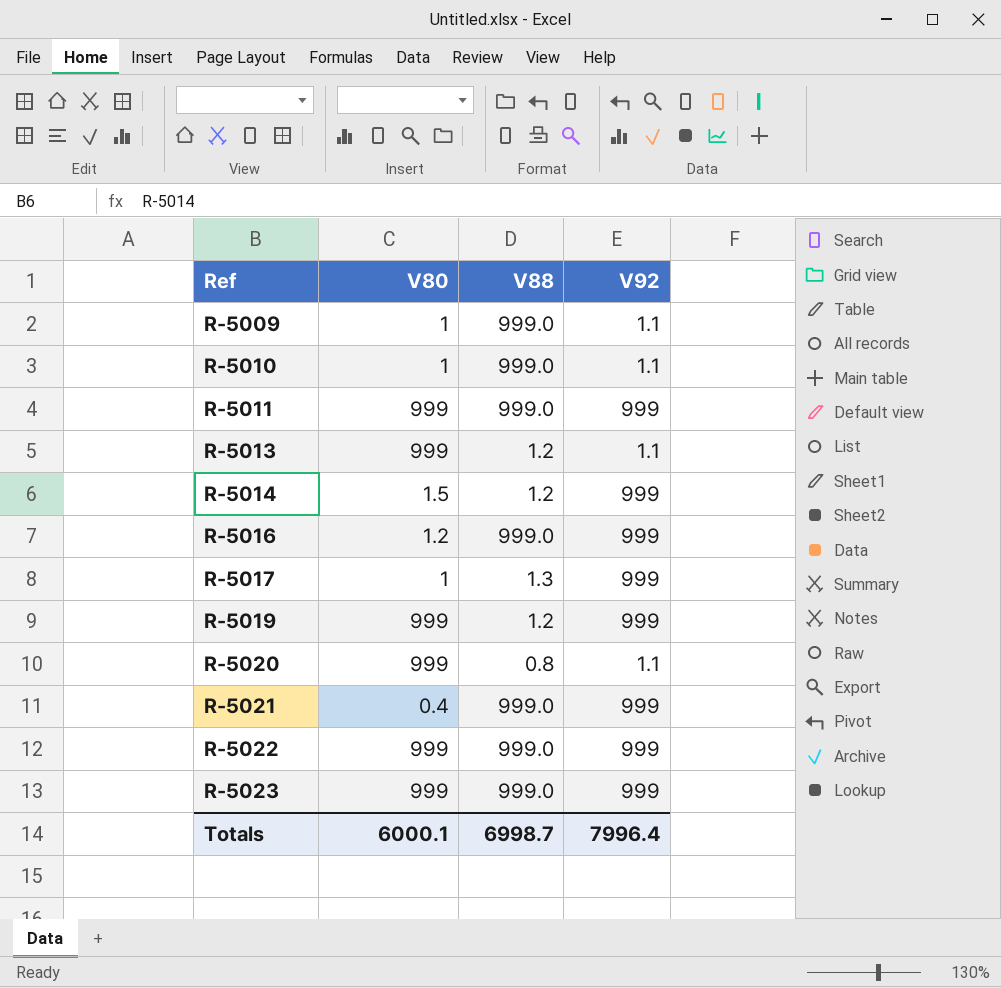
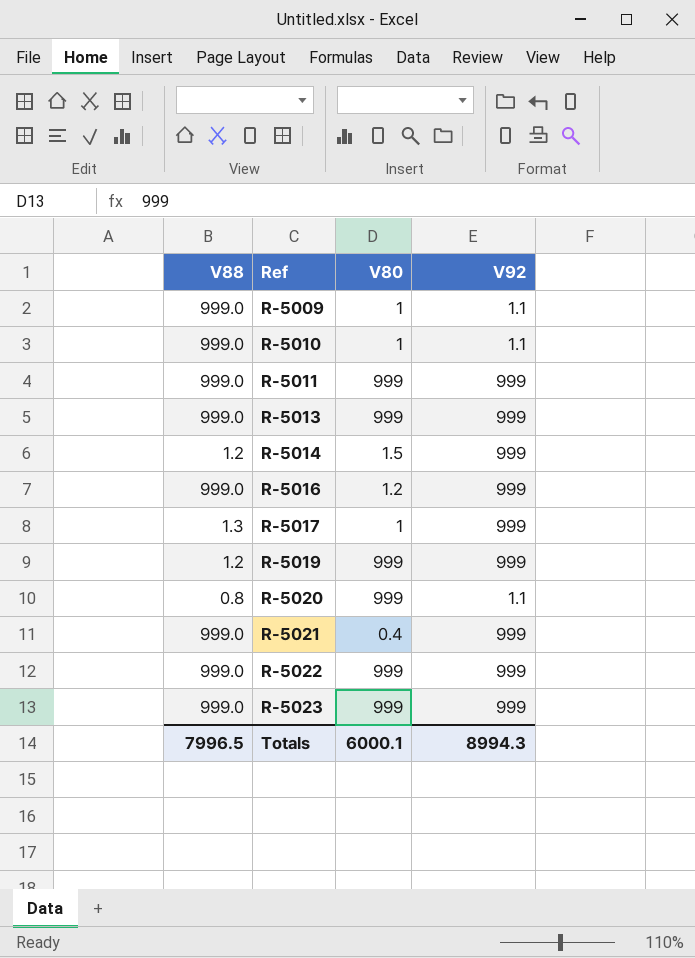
column V88 | position: 3 -> 1
R-5013 | V88: 1.2 -> 999.0
R-5013 | V92: 1.1 -> 999
Totals | V88: 6998.7 -> 7996.5
Totals | V92: 7996.4 -> 8994.3

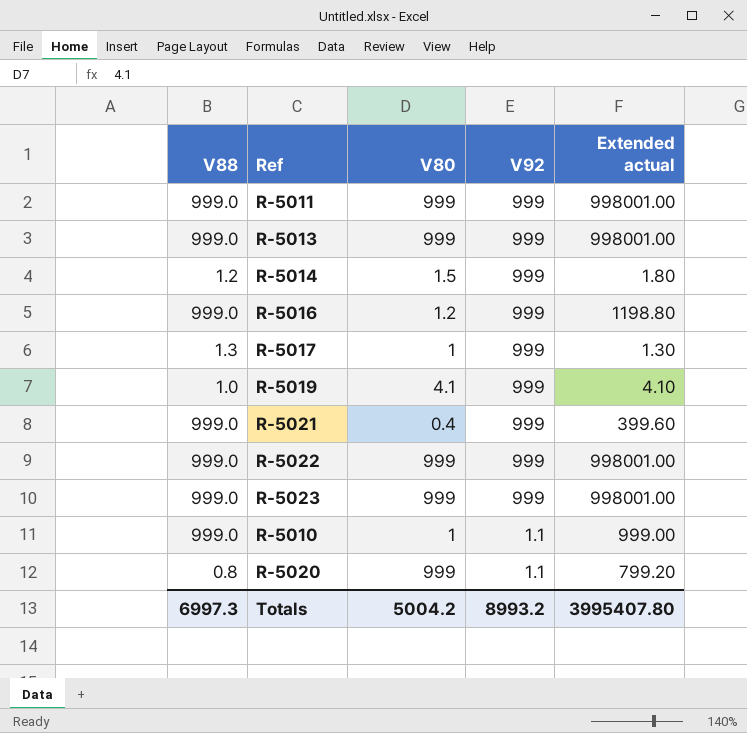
row order: Ref ascending -> V92 descending
column Extended actual | formula: none -> [V88] * [V80]
row R-5009: 999.0 | 1 | 1.1 -> none
R-5019 | V88: 1.2 -> 1.0
R-5019 | V80: 999 -> 4.1
Totals | V88: 7996.5 -> 6997.3
Totals | V80: 6000.1 -> 5004.2
Totals | V92: 8994.3 -> 8993.2

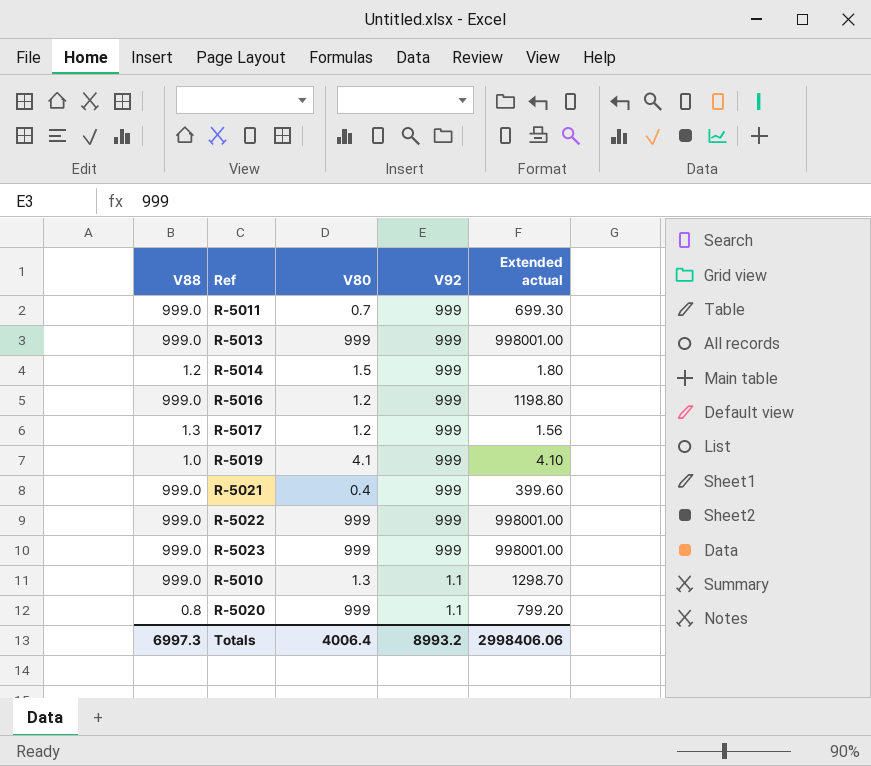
R-5011 | V80: 999 -> 0.7
R-5011 | Extended actual: 998001.00 -> 699.30
R-5017 | V80: 1 -> 1.2
R-5017 | Extended actual: 1.30 -> 1.56
R-5010 | V80: 1 -> 1.3
R-5010 | Extended actual: 999.00 -> 1298.70
Totals | V80: 5004.2 -> 4006.4
Totals | Extended actual: 3995407.80 -> 2998406.06

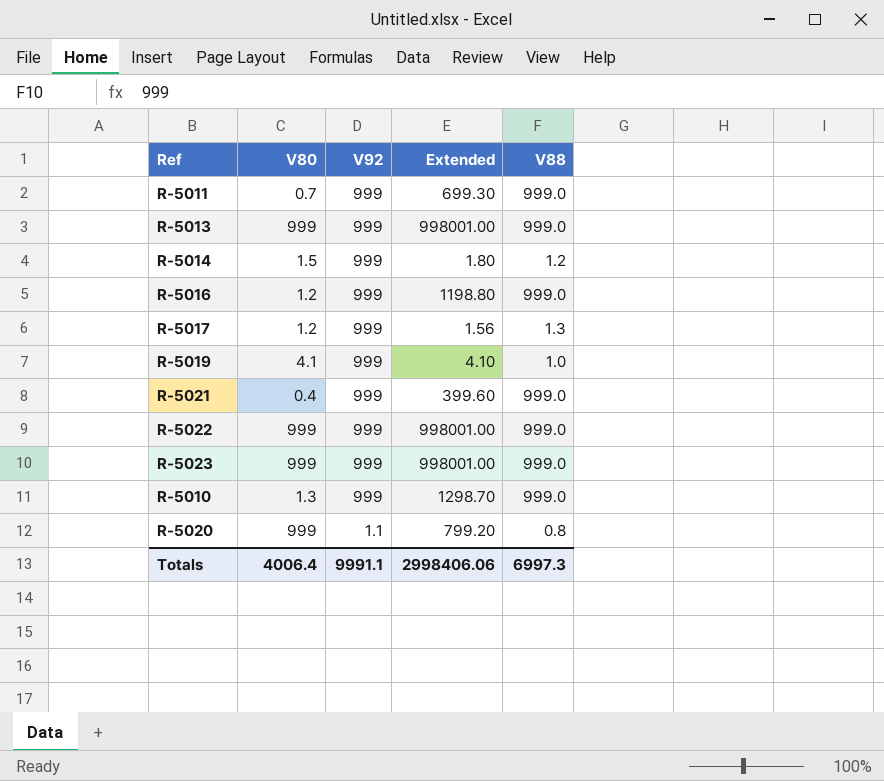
column name: Extended actual -> Extended
column V88 | position: 1 -> 5
R-5010 | V92: 1.1 -> 999
Totals | V92: 8993.2 -> 9991.1

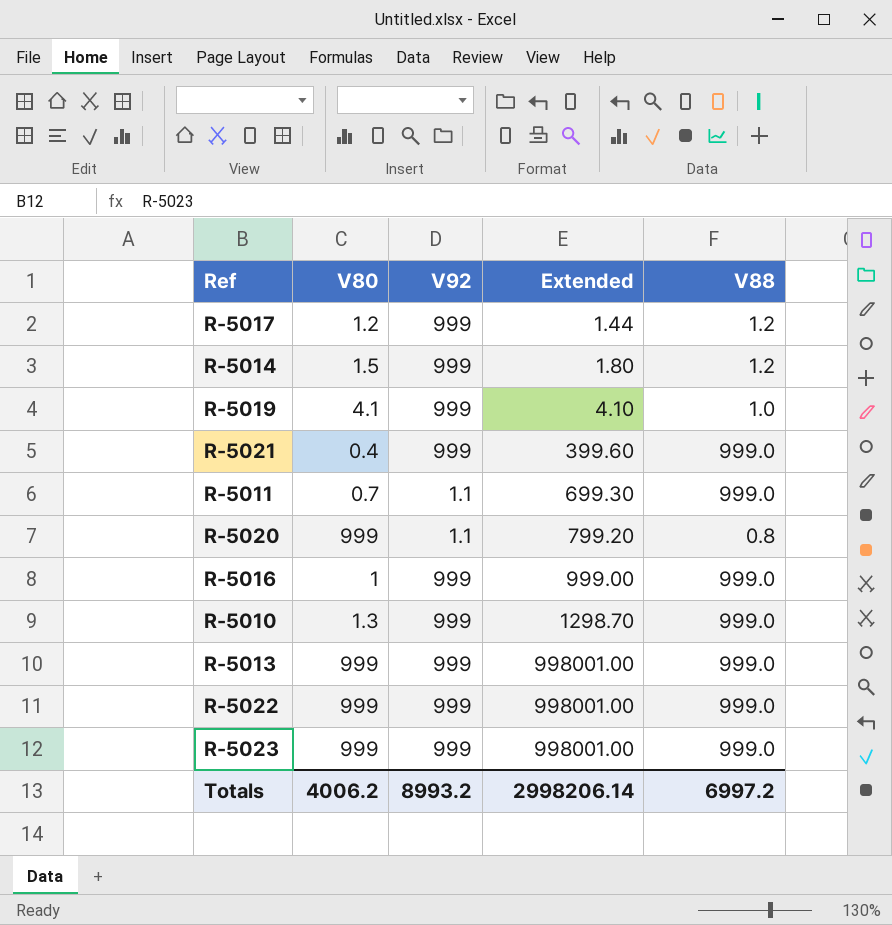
row order: V92 descending -> Extended ascending
R-5017 | Extended: 1.56 -> 1.44
R-5017 | V88: 1.3 -> 1.2
R-5011 | V92: 999 -> 1.1
R-5016 | V80: 1.2 -> 1
R-5016 | Extended: 1198.80 -> 999.00
Totals | V80: 4006.4 -> 4006.2
Totals | V92: 9991.1 -> 8993.2
Totals | Extended: 2998406.06 -> 2998206.14
Totals | V88: 6997.3 -> 6997.2

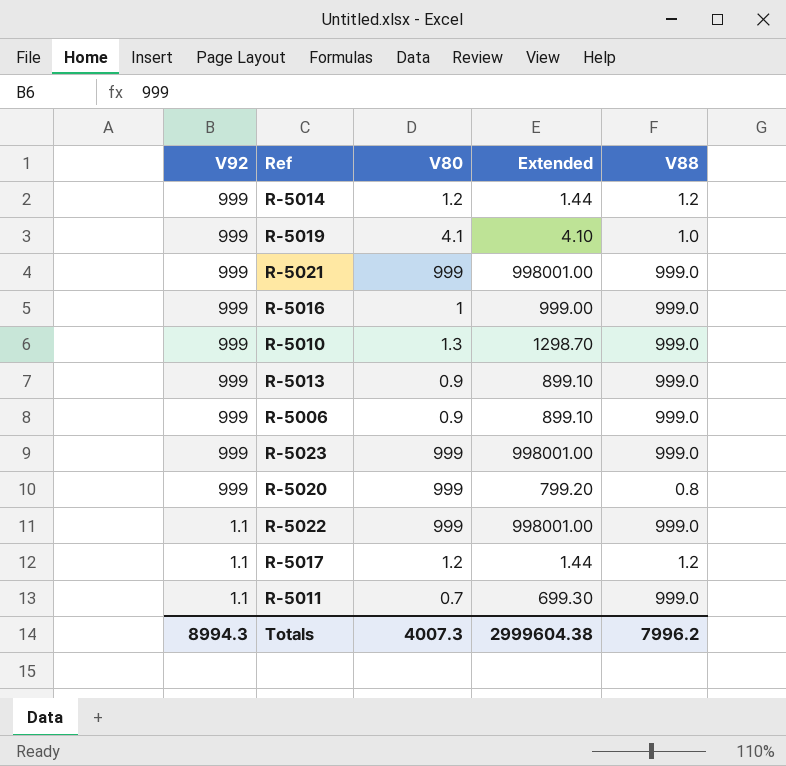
row order: Extended ascending -> V92 descending
column V92 | position: 3 -> 1
R-5014 | V80: 1.5 -> 1.2
R-5014 | Extended: 1.80 -> 1.44
R-5021 | V80: 0.4 -> 999
R-5021 | Extended: 399.60 -> 998001.00
R-5013 | V80: 999 -> 0.9
R-5013 | Extended: 998001.00 -> 899.10
row R-5006: none -> 999 | 0.9 | 899.10 | 999.0
R-5020 | V92: 1.1 -> 999
R-5022 | V92: 999 -> 1.1
R-5017 | V92: 999 -> 1.1
Totals | V92: 8993.2 -> 8994.3
Totals | V80: 4006.2 -> 4007.3
Totals | Extended: 2998206.14 -> 2999604.38
Totals | V88: 6997.2 -> 7996.2

